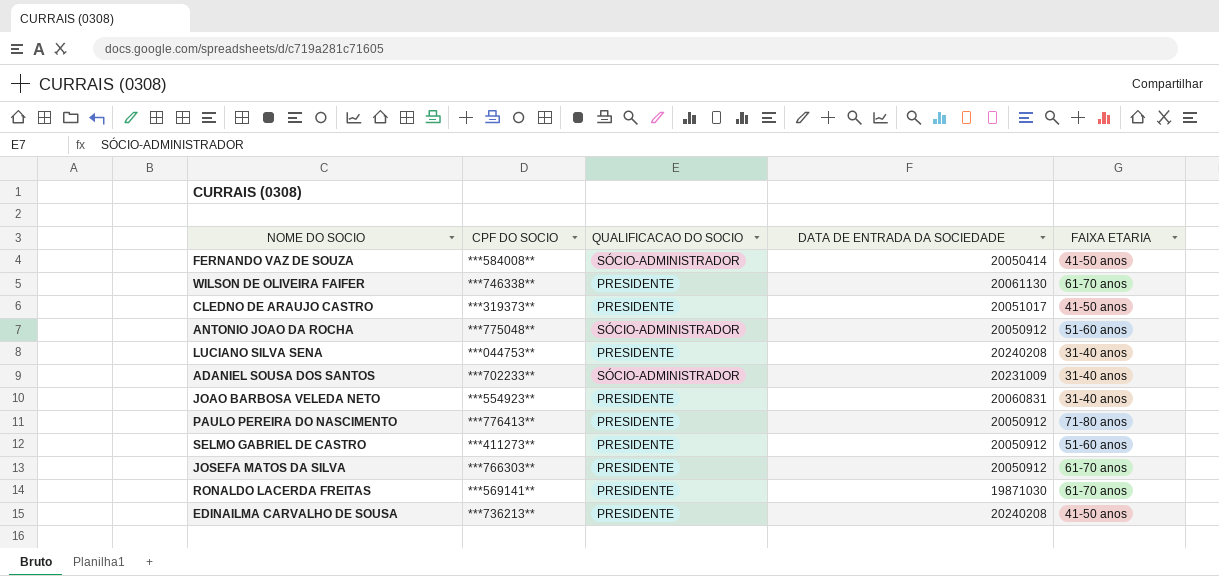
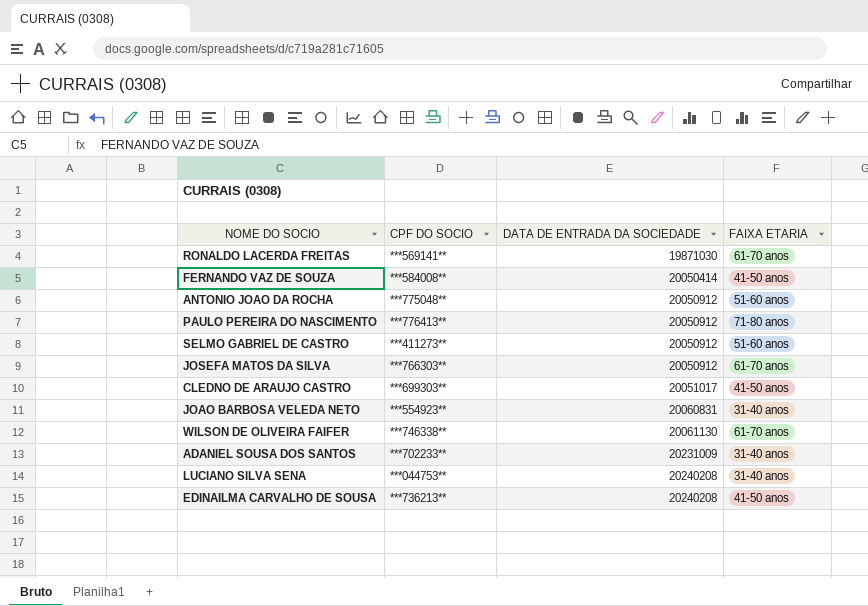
row order: none -> DATA DE ENTRADA DA SOCIEDADE ascending
column QUALIFICACAO DO SOCIO | position: 3 -> none
CLEDNO DE ARAUJO CASTRO | CPF DO SOCIO: ***319373** -> ***699303**

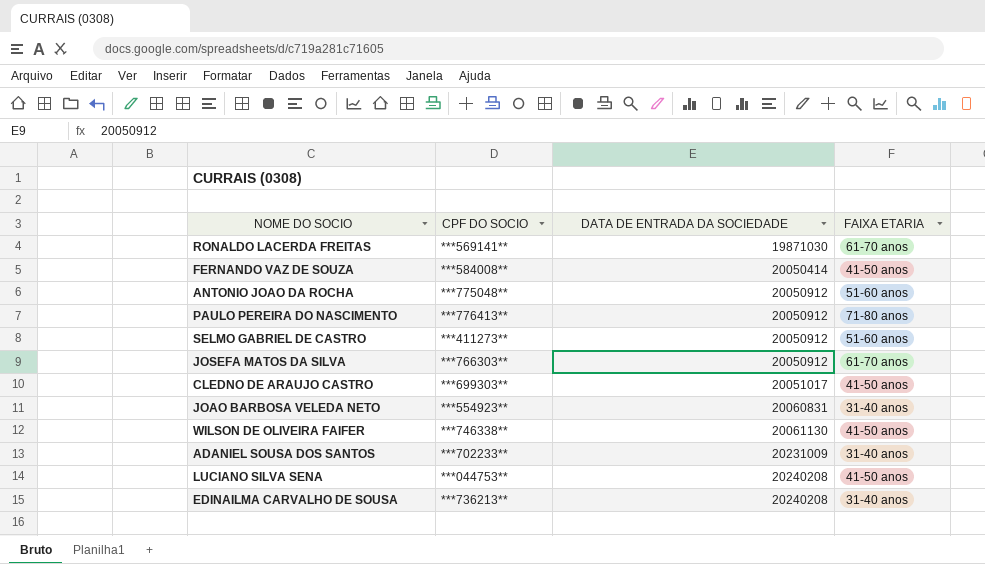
WILSON DE OLIVEIRA FAIFER | FAIXA ETARIA: 61-70 anos -> 41-50 anos
LUCIANO SILVA SENA | FAIXA ETARIA: 31-40 anos -> 41-50 anos
EDINAILMA CARVALHO DE SOUSA | FAIXA ETARIA: 41-50 anos -> 31-40 anos

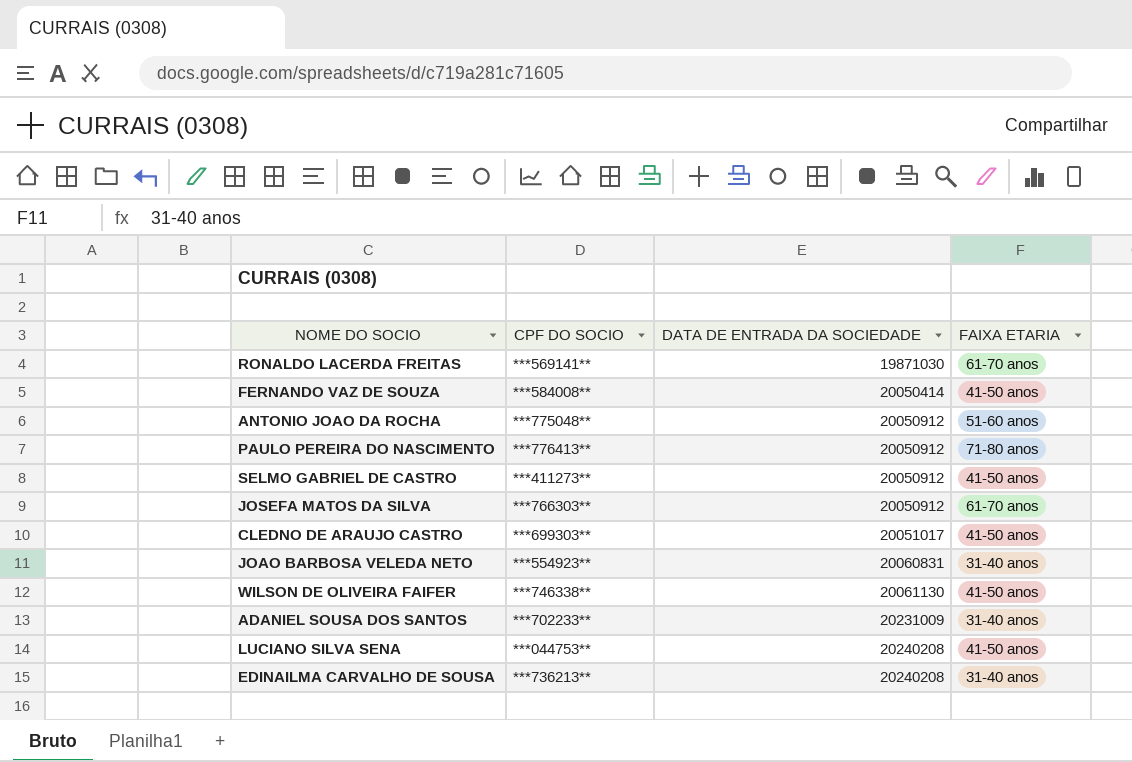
SELMO GABRIEL DE CASTRO | FAIXA ETARIA: 51-60 anos -> 41-50 anos

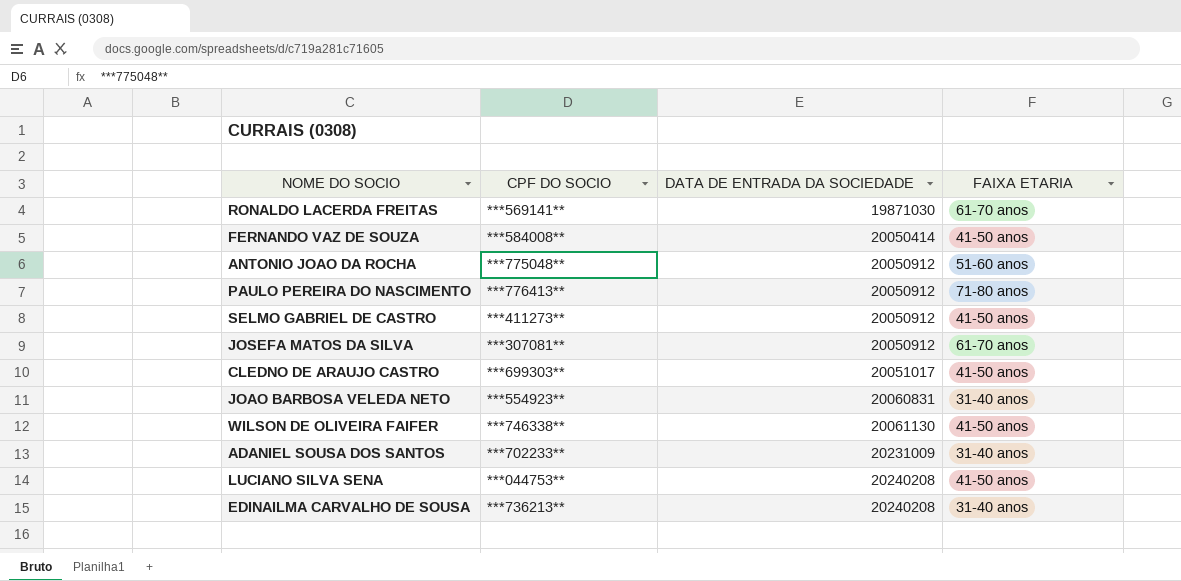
JOSEFA MATOS DA SILVA | CPF DO SOCIO: ***766303** -> ***307081**

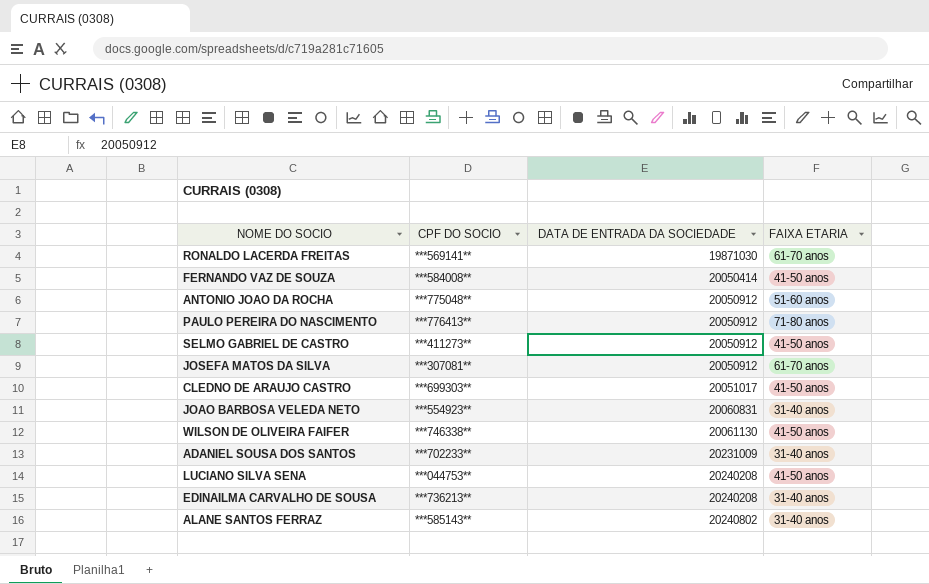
row ALANE SANTOS FERRAZ: none -> ***585143** | 20240802 | 31-40 anos

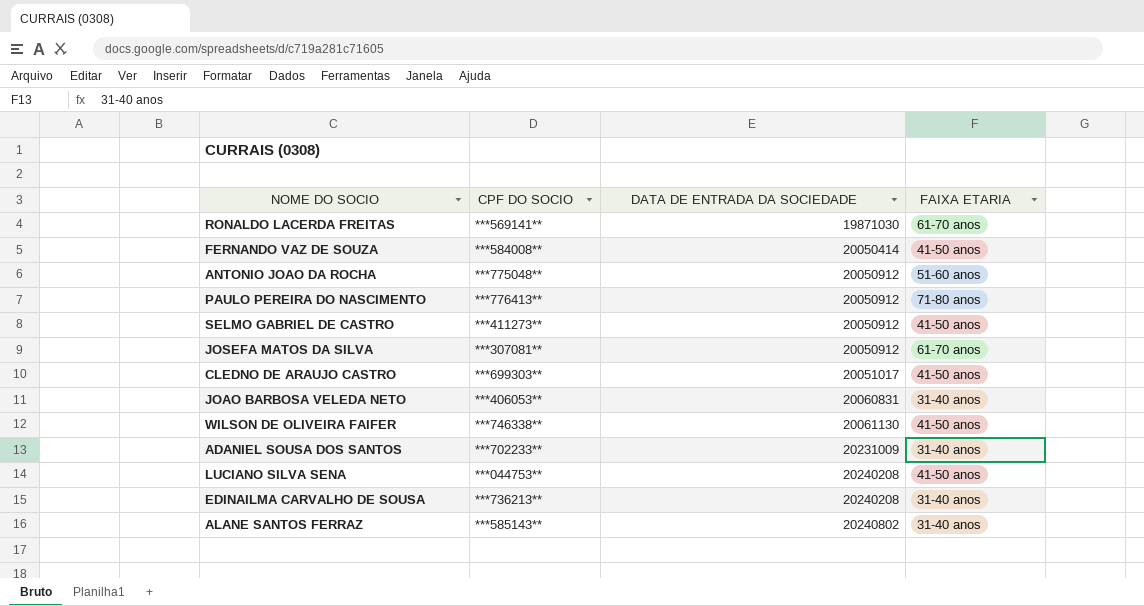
JOAO BARBOSA VELEDA NETO | CPF DO SOCIO: ***554923** -> ***406053**

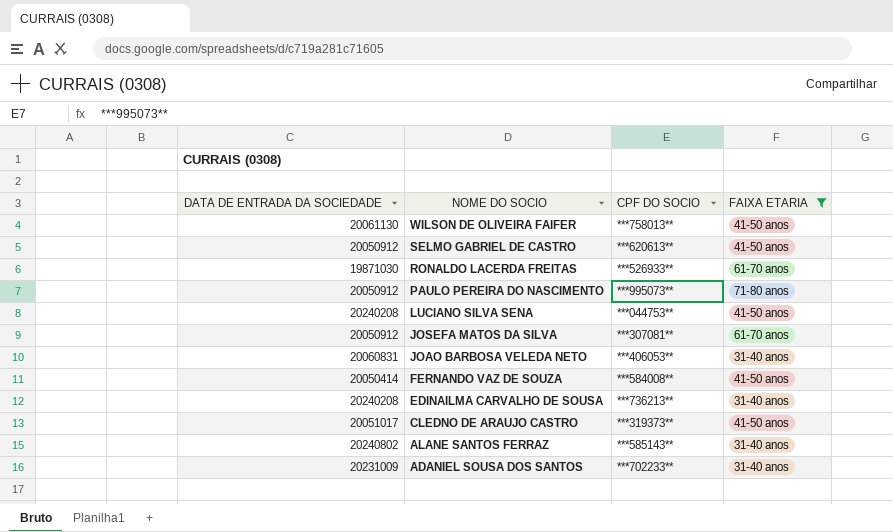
filter: none -> FAIXA ETARIA != 51-60 anos
row order: DATA DE ENTRADA DA SOCIEDADE ascending -> NOME DO SOCIO descending
column DATA DE ENTRADA DA SOCIEDADE | position: 3 -> 1
WILSON DE OLIVEIRA FAIFER | CPF DO SOCIO: ***746338** -> ***758013**
SELMO GABRIEL DE CASTRO | CPF DO SOCIO: ***411273** -> ***620613**
RONALDO LACERDA FREITAS | CPF DO SOCIO: ***569141** -> ***526933**
PAULO PEREIRA DO NASCIMENTO | CPF DO SOCIO: ***776413** -> ***995073**
CLEDNO DE ARAUJO CASTRO | CPF DO SOCIO: ***699303** -> ***319373**

